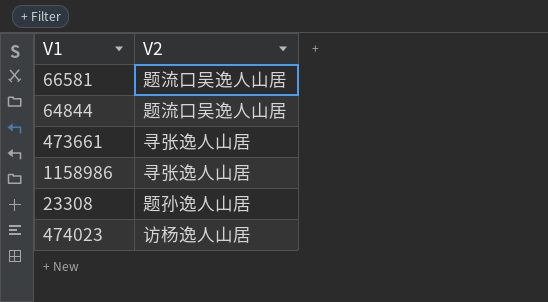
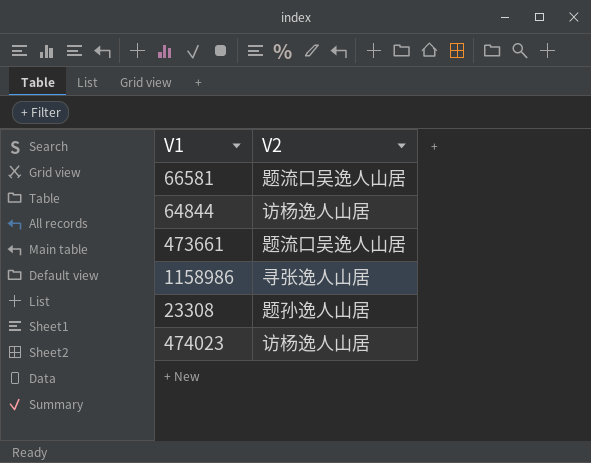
64844 | V2: 题流口吴逸人山居 -> 访杨逸人山居
473661 | V2: 寻张逸人山居 -> 题流口吴逸人山居

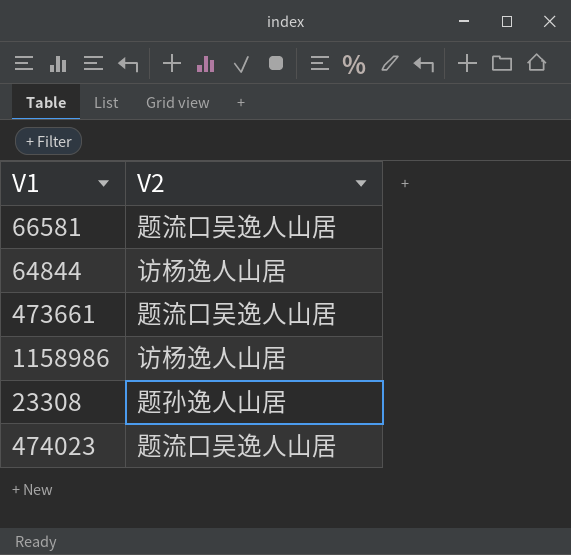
1158986 | V2: 寻张逸人山居 -> 访杨逸人山居
474023 | V2: 访杨逸人山居 -> 题流口吴逸人山居

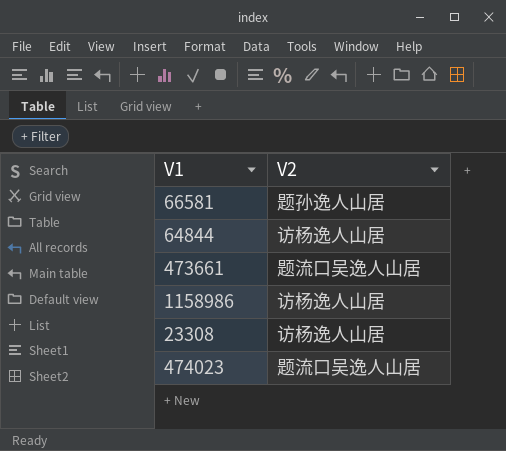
66581 | V2: 题流口吴逸人山居 -> 题孙逸人山居
23308 | V2: 题孙逸人山居 -> 访杨逸人山居

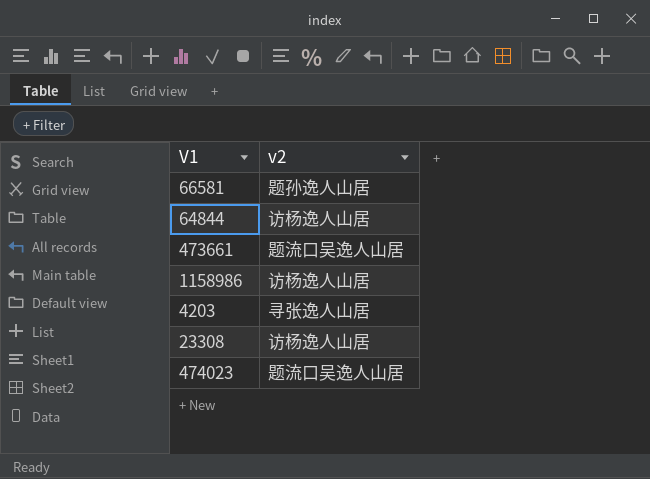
column name: V2 -> v2
row 4203: none -> 寻张逸人山居

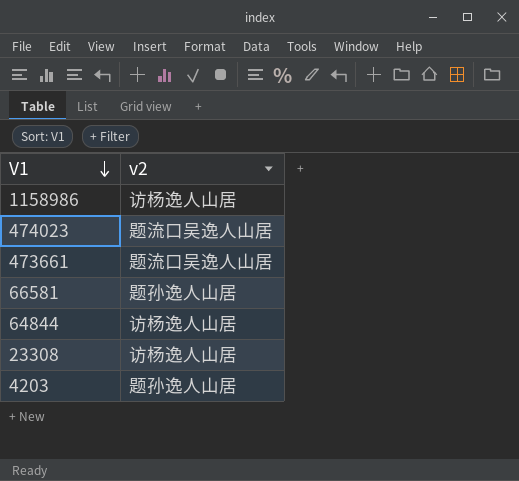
row order: none -> V1 descending
4203 | v2: 寻张逸人山居 -> 题孙逸人山居

